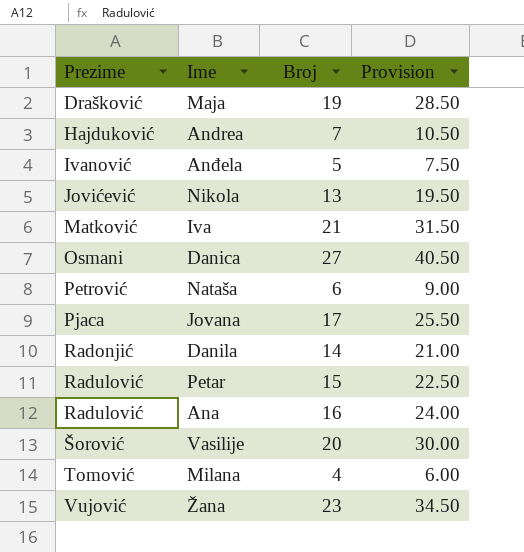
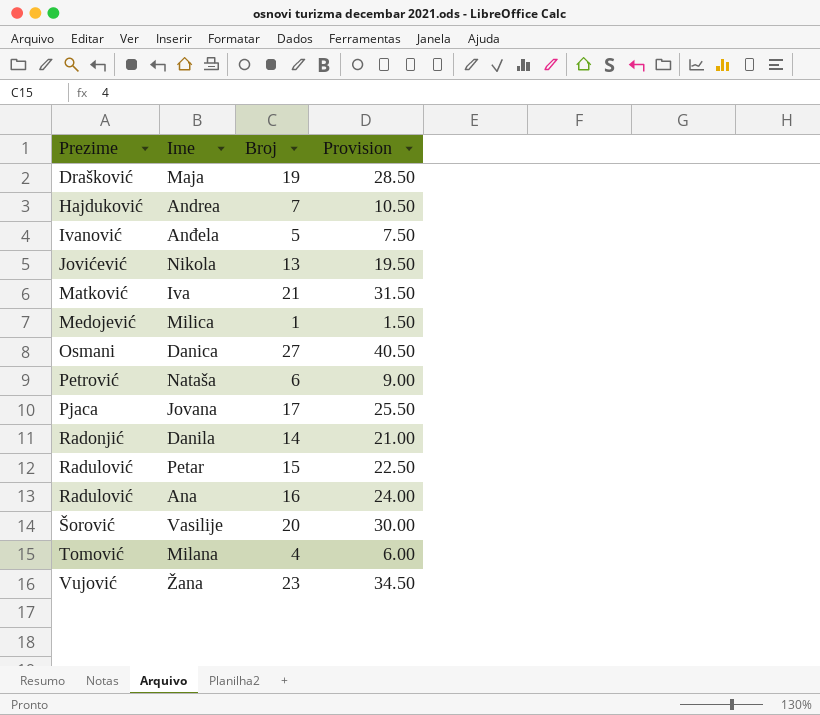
row Milica: none -> Medojević | 1 | 1.50

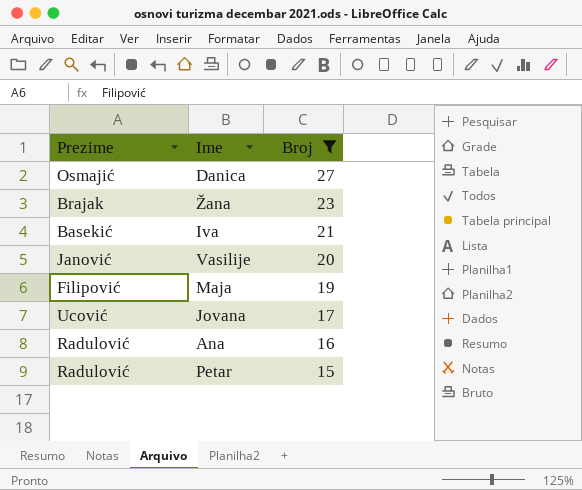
filter: none -> Broj >= 15
row order: Prezime ascending -> Broj descending
column Provision | formula: [Broj] * 1.5 -> none
Danica | Prezime: Osmani -> Osmajić
Žana | Prezime: Vujović -> Brajak
Iva | Prezime: Matković -> Basekić
Vasilije | Prezime: Šorović -> Janović
Maja | Prezime: Drašković -> Filipović
Jovana | Prezime: Pjaca -> Ucović

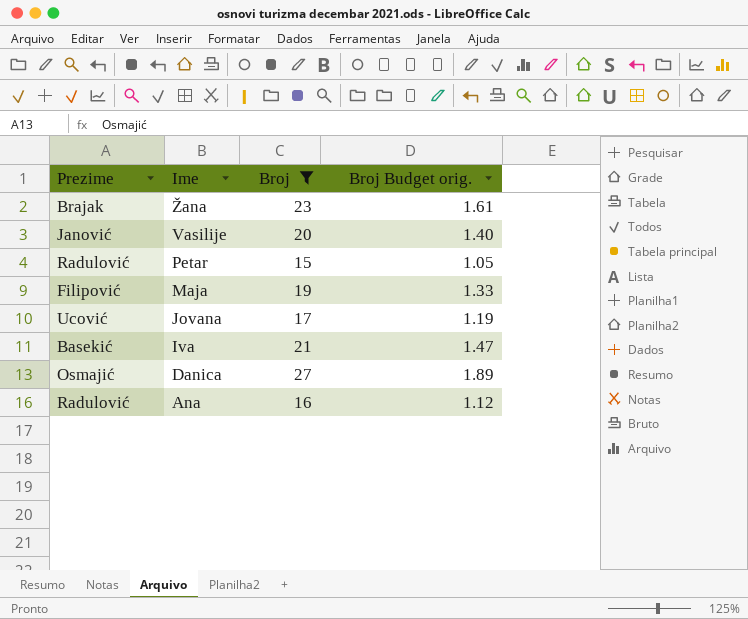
row order: Broj descending -> Ime descending
column Broj Budget orig. | formula: none -> [Broj] * 0.07

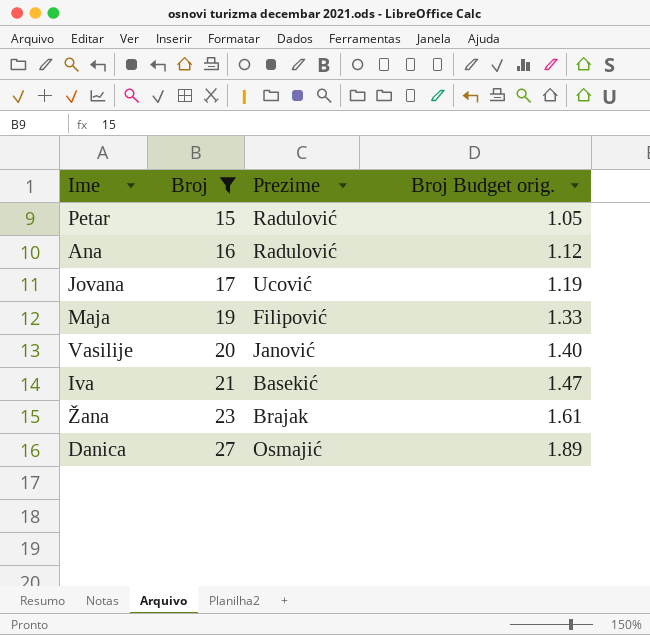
row order: Ime descending -> Broj ascending
column Prezime | position: 1 -> 3

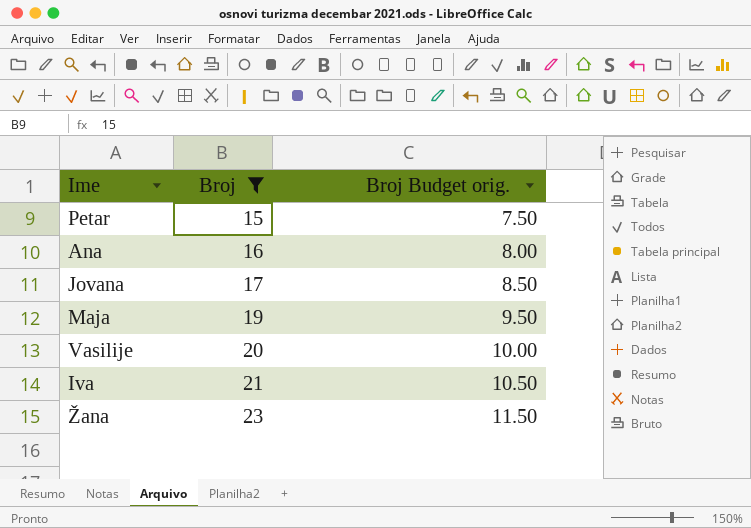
column Prezime | position: 3 -> none
column Broj Budget orig. | formula: [Broj] * 0.07 -> [Broj] * 0.5
row Danica: 27 | Osmajić | 1.89 -> none

